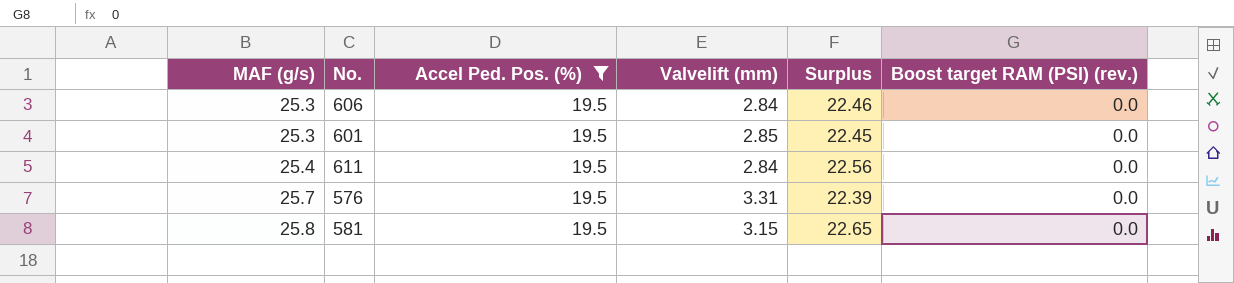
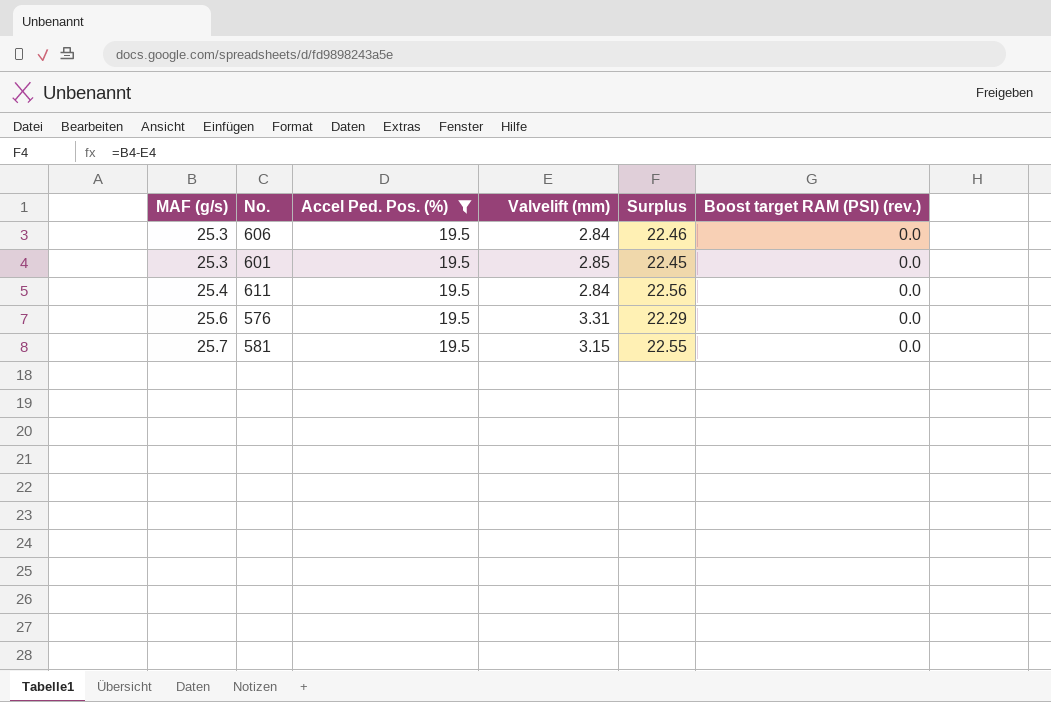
576 | MAF (g/s): 25.7 -> 25.6
576 | Surplus: 22.39 -> 22.29
581 | MAF (g/s): 25.8 -> 25.7
581 | Surplus: 22.65 -> 22.55

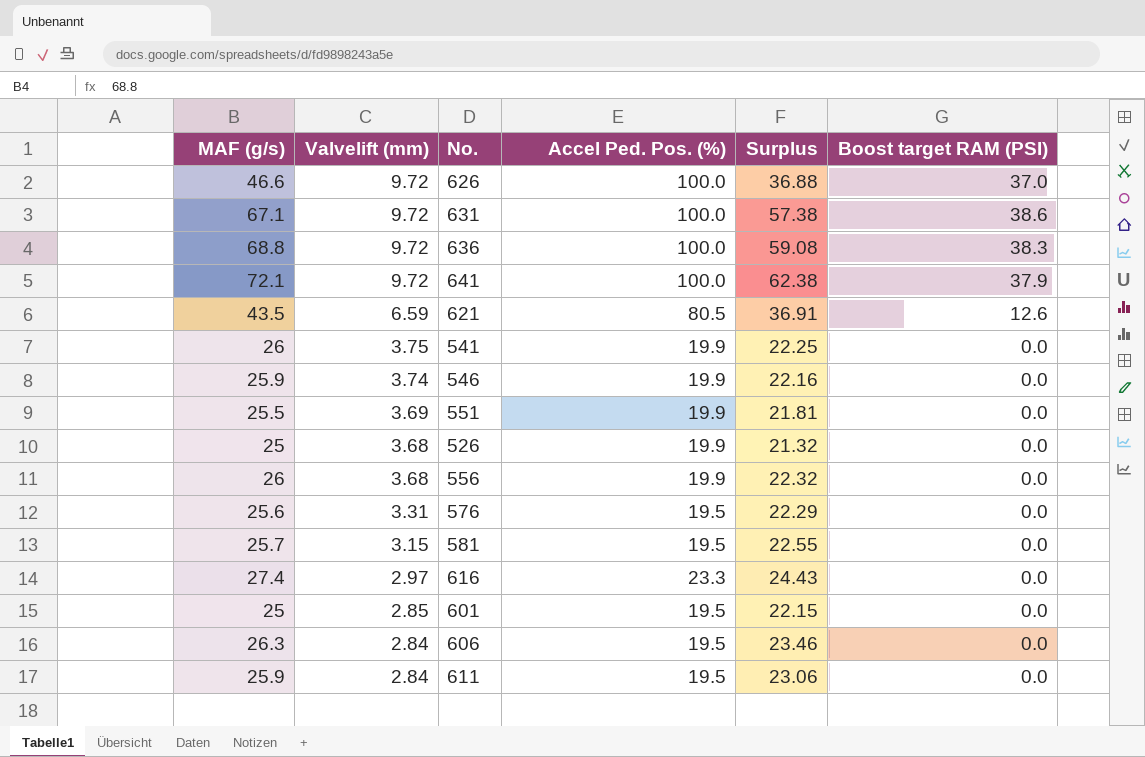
filter: Accel Ped. Pos. (%) = 19.5 -> none
row order: MAF (g/s) ascending -> Valvelift (mm) descending
column Valvelift (mm) | position: 4 -> 2
column name: Boost target RAM (PSI) (rev.) -> Boost target RAM (PSI)
601 | MAF (g/s): 25.3 -> 25
601 | Surplus: 22.45 -> 22.15
606 | MAF (g/s): 25.3 -> 26.3
606 | Surplus: 22.46 -> 23.46
611 | MAF (g/s): 25.4 -> 25.9
611 | Surplus: 22.56 -> 23.06

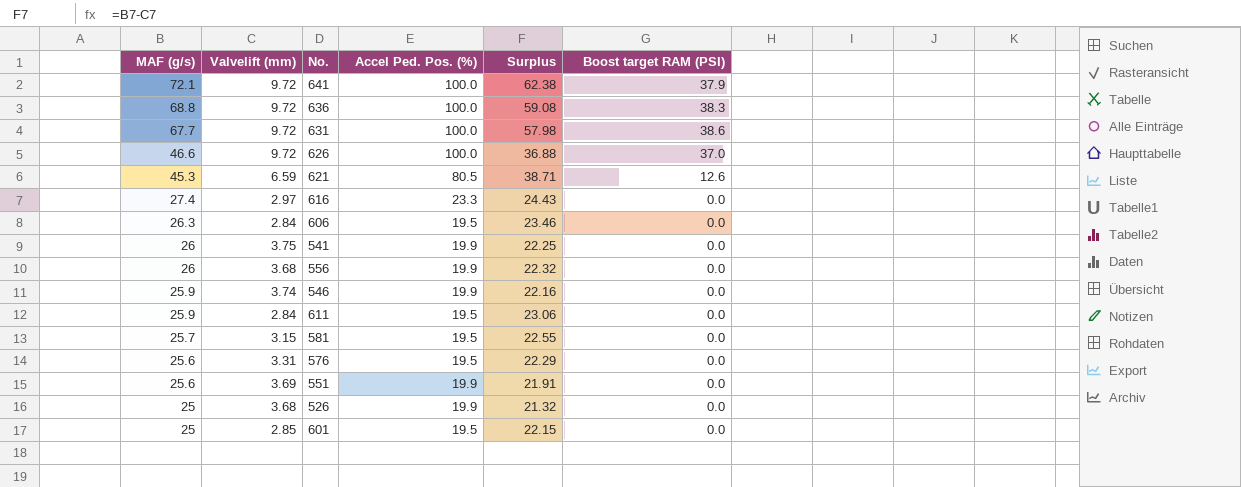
row order: Valvelift (mm) descending -> MAF (g/s) descending
631 | MAF (g/s): 67.1 -> 67.7
631 | Surplus: 57.38 -> 57.98
621 | MAF (g/s): 43.5 -> 45.3
621 | Surplus: 36.91 -> 38.71
551 | MAF (g/s): 25.5 -> 25.6
551 | Surplus: 21.81 -> 21.91

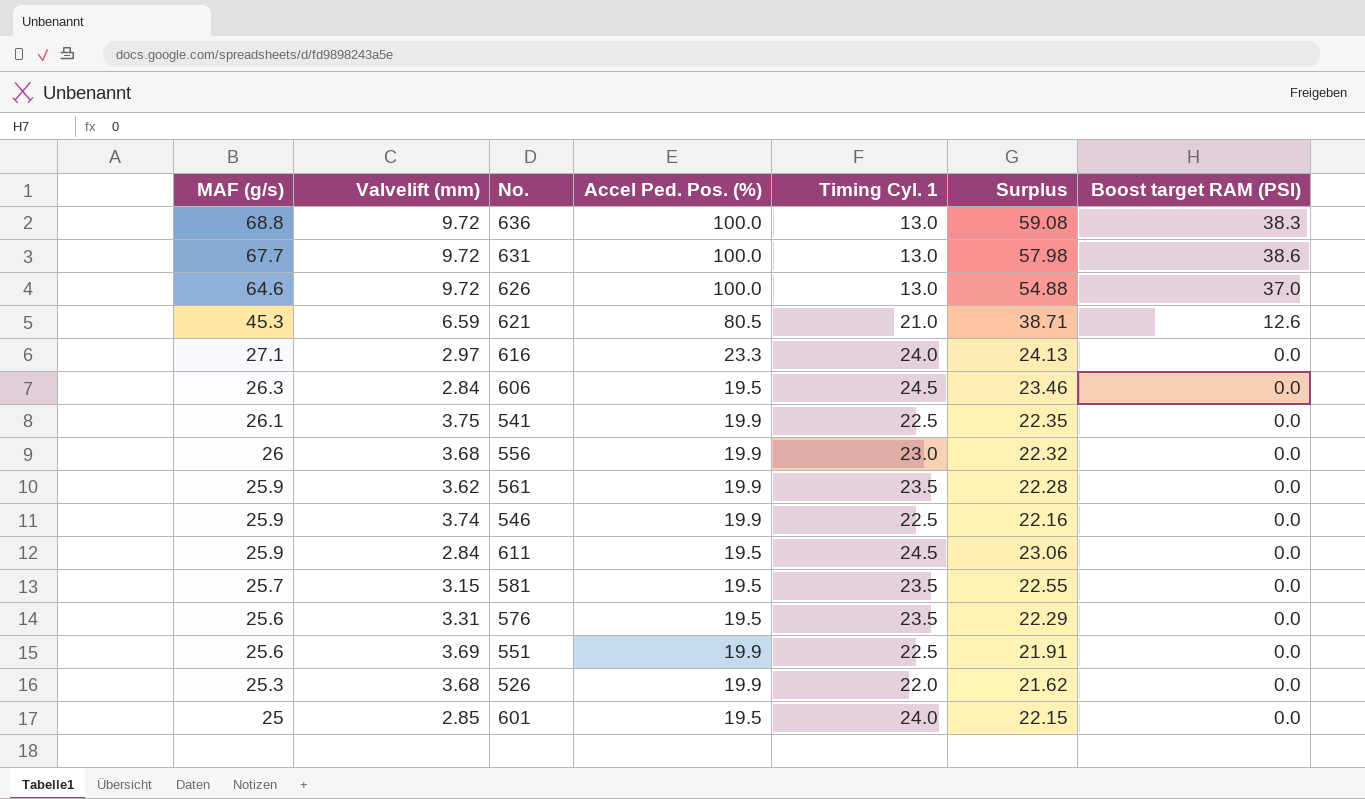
column Timing Cyl. 1 | position: none -> 5
row 641: 72.1 | 9.72 | 100.0 | 62.38 | 37.9 -> none
626 | MAF (g/s): 46.6 -> 64.6
626 | Surplus: 36.88 -> 54.88
616 | MAF (g/s): 27.4 -> 27.1
616 | Surplus: 24.43 -> 24.13
541 | MAF (g/s): 26 -> 26.1
541 | Surplus: 22.25 -> 22.35
row 561: none -> 25.9 | 3.62 | 19.9 | 23.5 | 22.28 | 0.0
526 | MAF (g/s): 25 -> 25.3
526 | Surplus: 21.32 -> 21.62

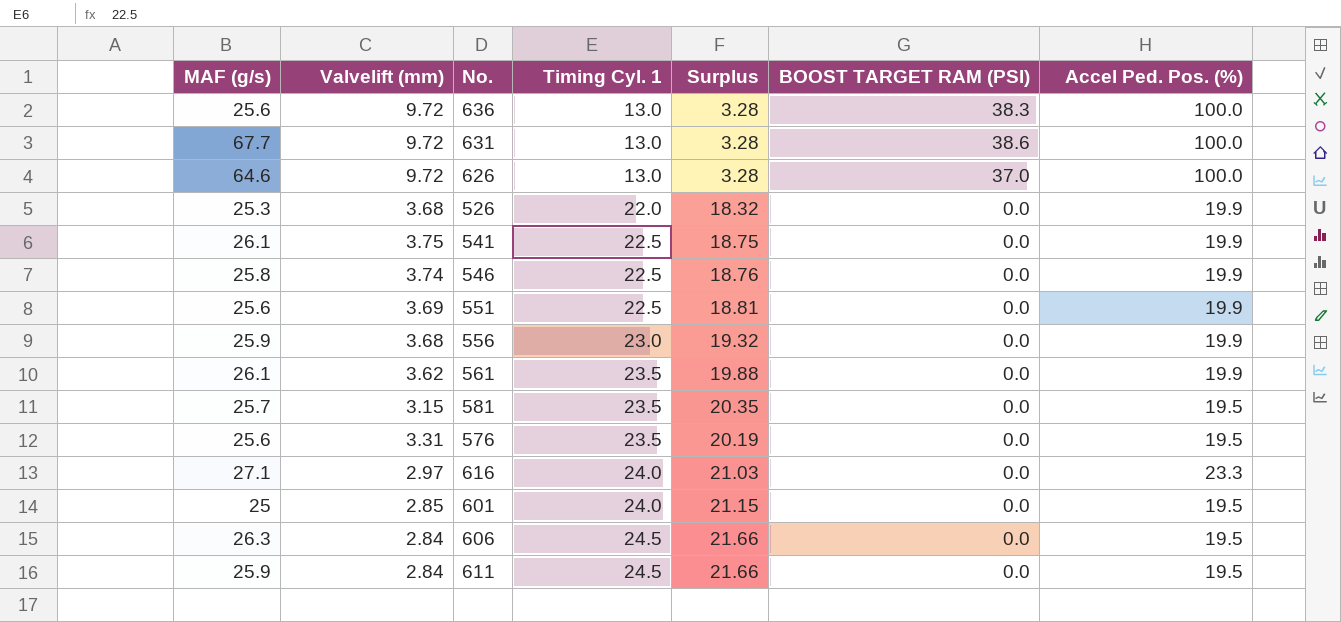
row order: MAF (g/s) descending -> Timing Cyl. 1 ascending
column Surplus | formula: [MAF (g/s)] - [Valvelift (mm)] -> [Timing Cyl. 1] - [Valvelift (mm)]
column name: Boost target RAM (PSI) -> BOOST TARGET RAM (PSI)
column Accel Ped. Pos. (%) | position: 4 -> 7
row 621: 45.3 | 6.59 | 80.5 | 21.0 | 38.71 | 12.6 -> none
636 | MAF (g/s): 68.8 -> 25.6
546 | MAF (g/s): 25.9 -> 25.8
556 | MAF (g/s): 26 -> 25.9
561 | MAF (g/s): 25.9 -> 26.1

